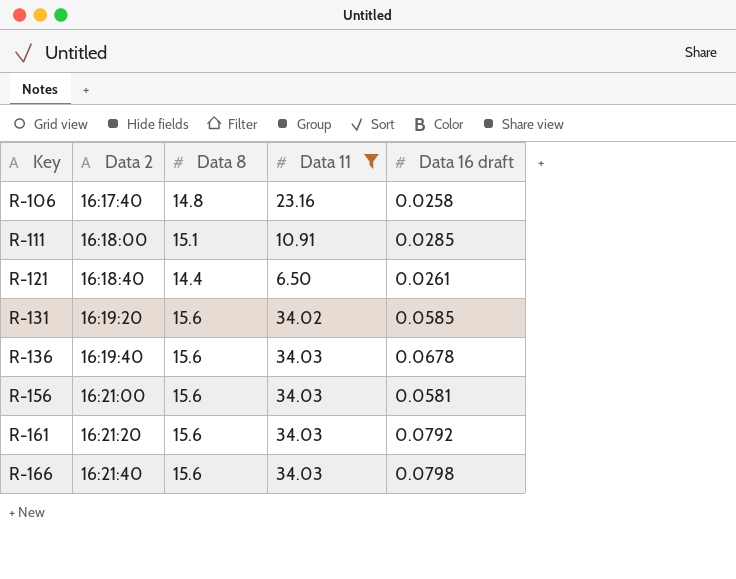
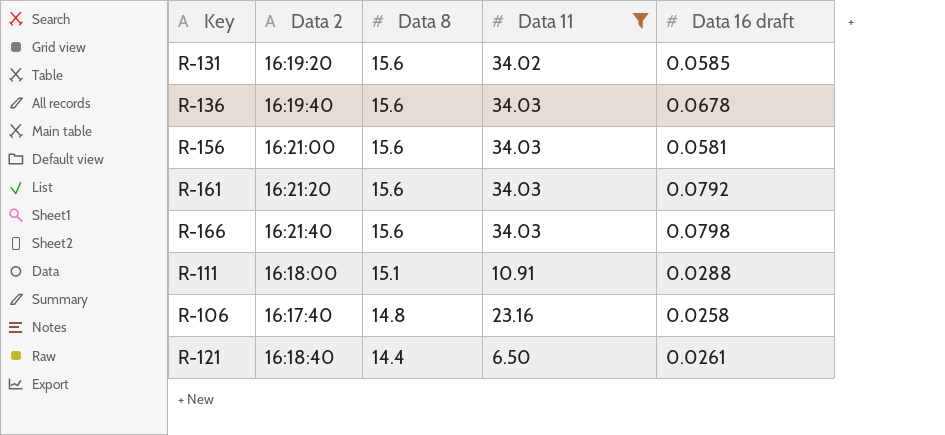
row order: Key ascending -> Data 8 descending
R-111 | Data 16 draft: 0.0285 -> 0.0288

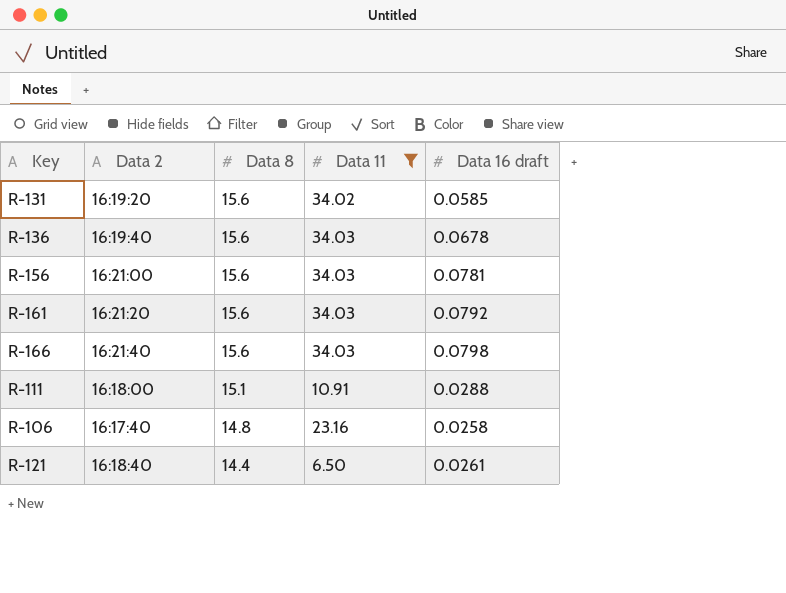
R-156 | Data 16 draft: 0.0581 -> 0.0781

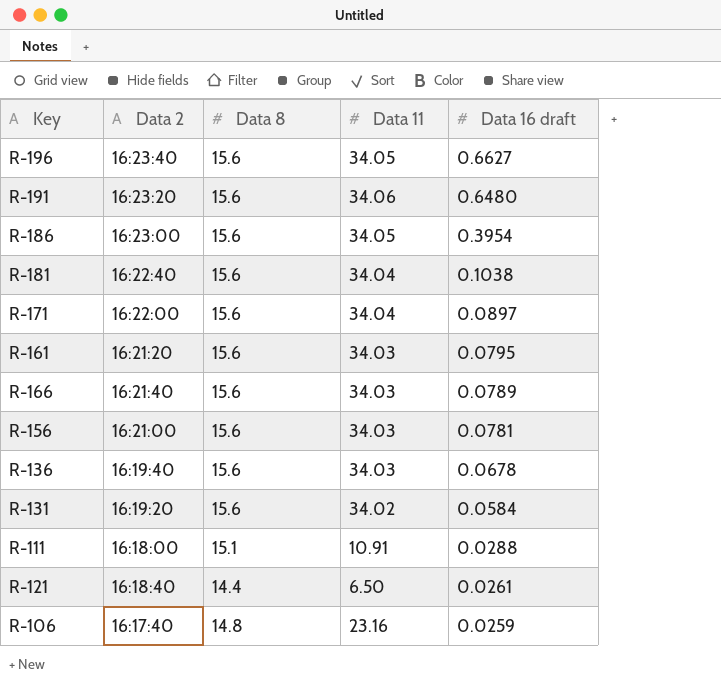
filter: Data 11 <= 34.03 -> none
row order: Data 8 descending -> Data 16 draft descending
R-161 | Data 16 draft: 0.0792 -> 0.0795
R-166 | Data 16 draft: 0.0798 -> 0.0789
R-131 | Data 16 draft: 0.0585 -> 0.0584
R-106 | Data 16 draft: 0.0258 -> 0.0259

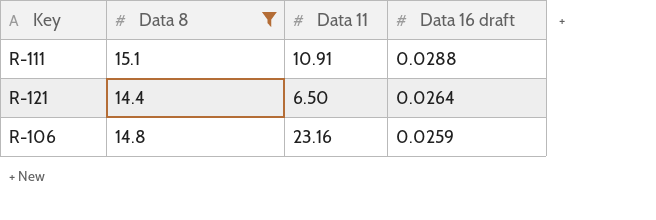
filter: none -> Data 8 != 15.6
column Data 2 | position: 2 -> none
R-121 | Data 16 draft: 0.0261 -> 0.0264

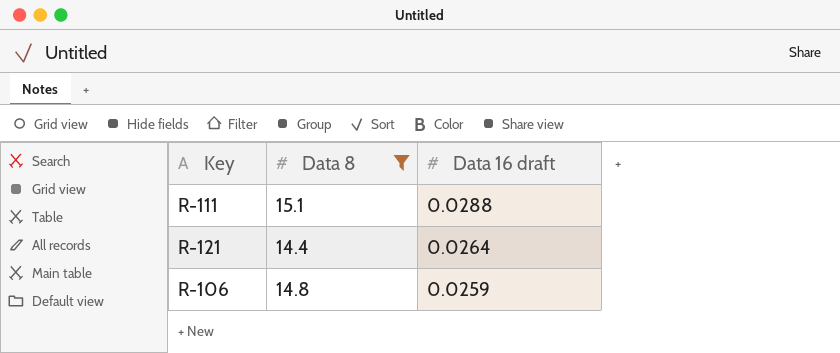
column Data 11 | position: 3 -> none

